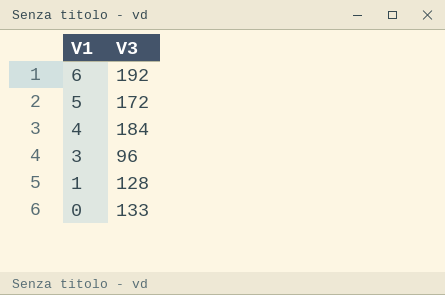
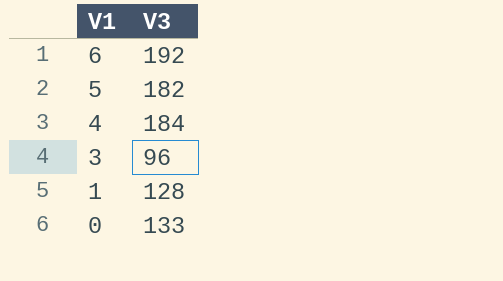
5 | V3: 172 -> 182

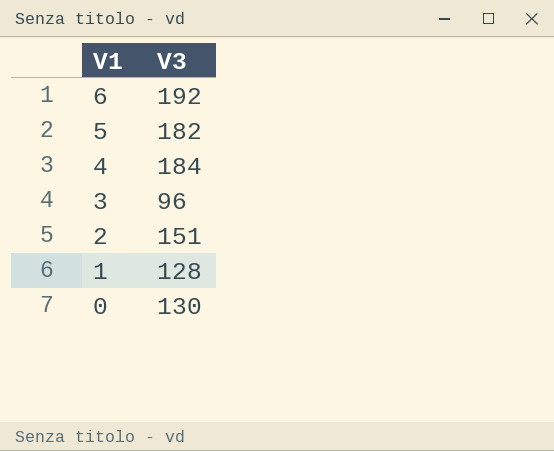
row 2: none -> 151
0 | V3: 133 -> 130

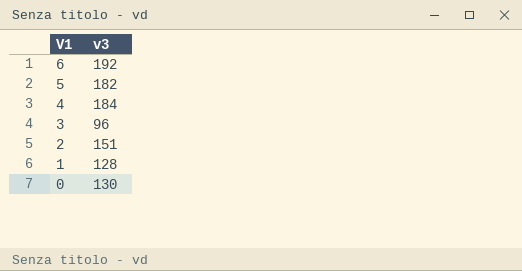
column name: V3 -> v3

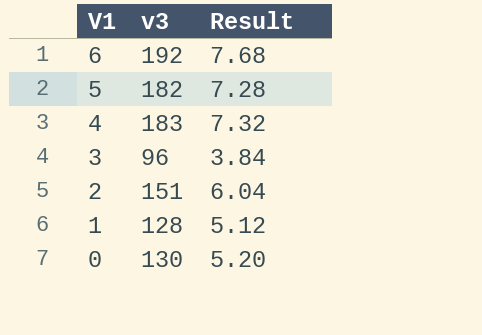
column Result | formula: none -> [v3] * 0.04
4 | v3: 184 -> 183

